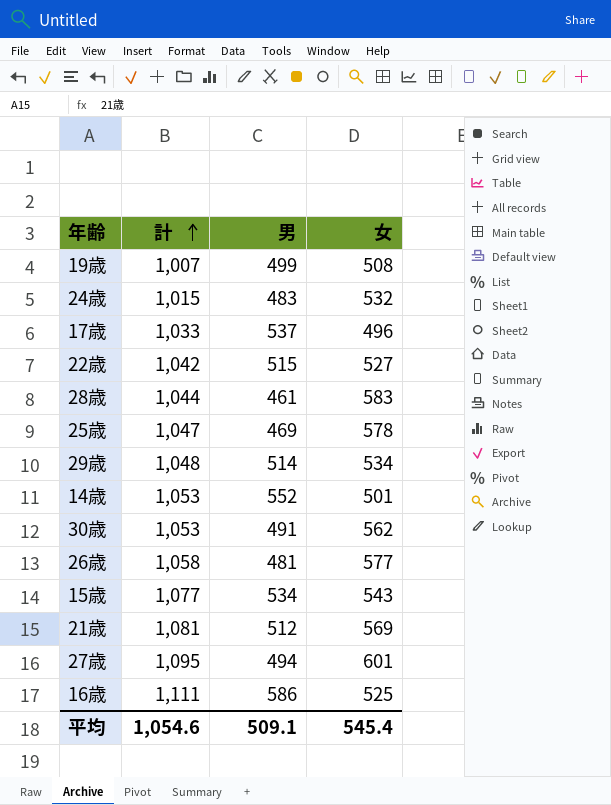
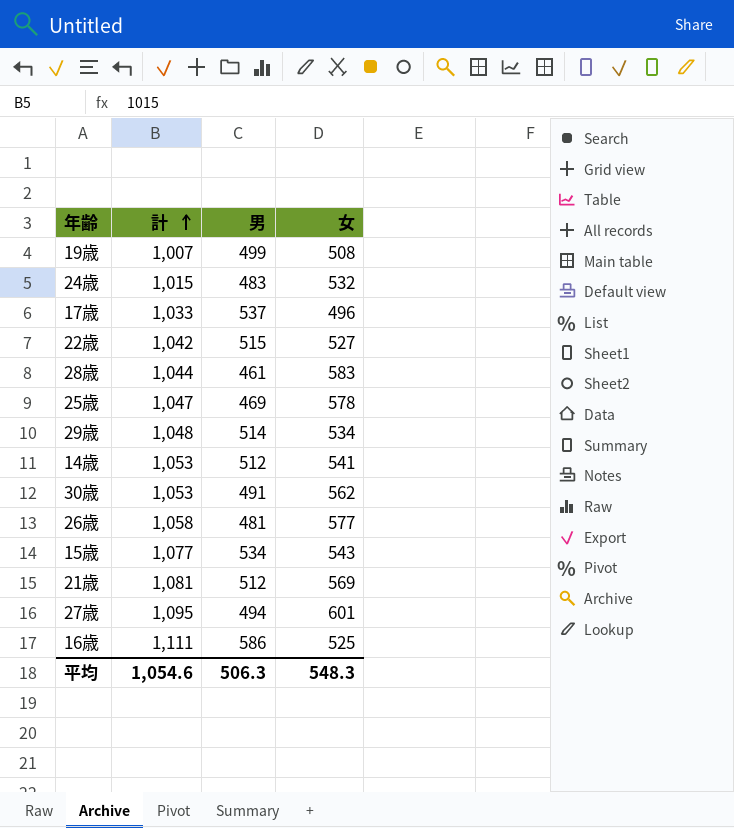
14歳 | 男: 552 -> 512
14歳 | 女: 501 -> 541
平均 | 男: 509.1 -> 506.3
平均 | 女: 545.4 -> 548.3

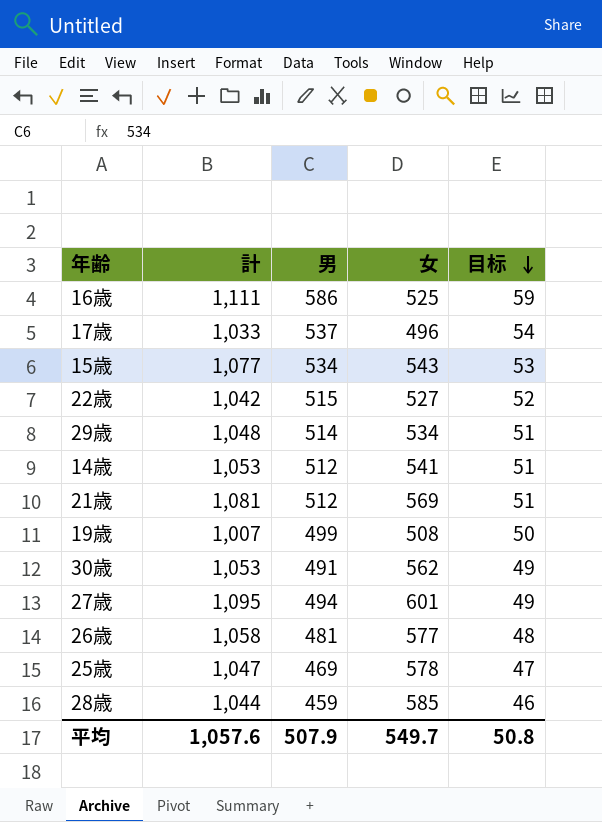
row order: 計 ascending -> 目标 descending
column 目标 | formula: none -> [男] * 0.1
row 24歳: 1,015 | 483 | 532 -> none
28歳 | 男: 461 -> 459
28歳 | 女: 583 -> 585
平均 | 計: 1,054.6 -> 1,057.6
平均 | 男: 506.3 -> 507.9
平均 | 女: 548.3 -> 549.7

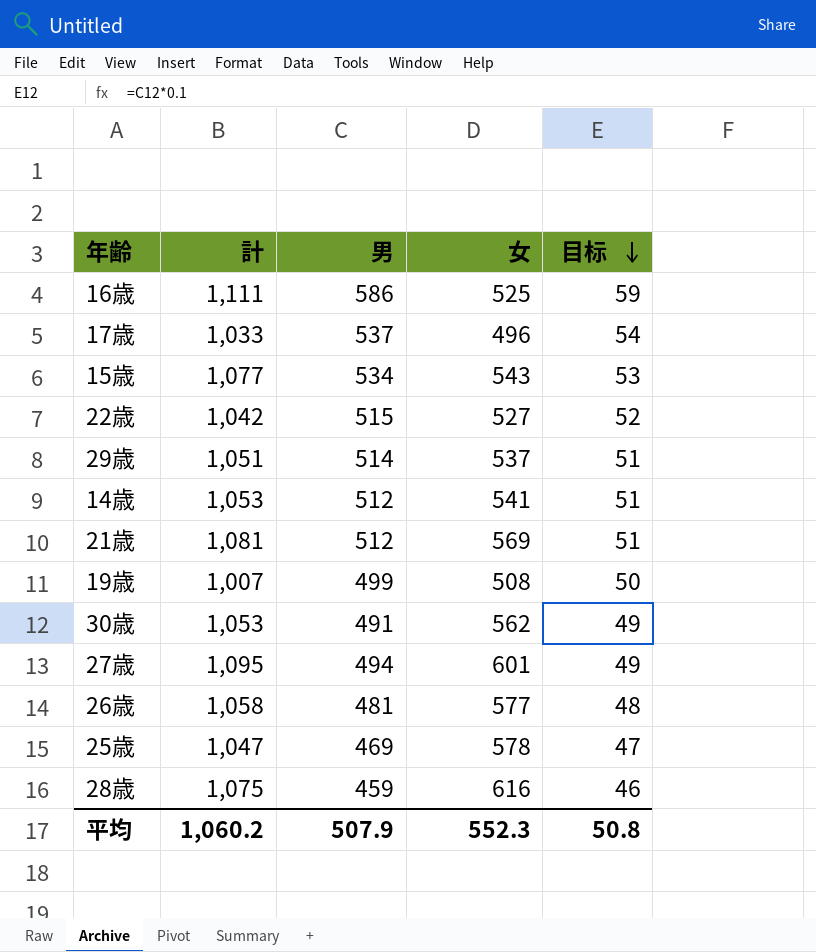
29歳 | 計: 1,048 -> 1,051
29歳 | 女: 534 -> 537
28歳 | 計: 1,044 -> 1,075
28歳 | 女: 585 -> 616
平均 | 計: 1,057.6 -> 1,060.2
平均 | 女: 549.7 -> 552.3

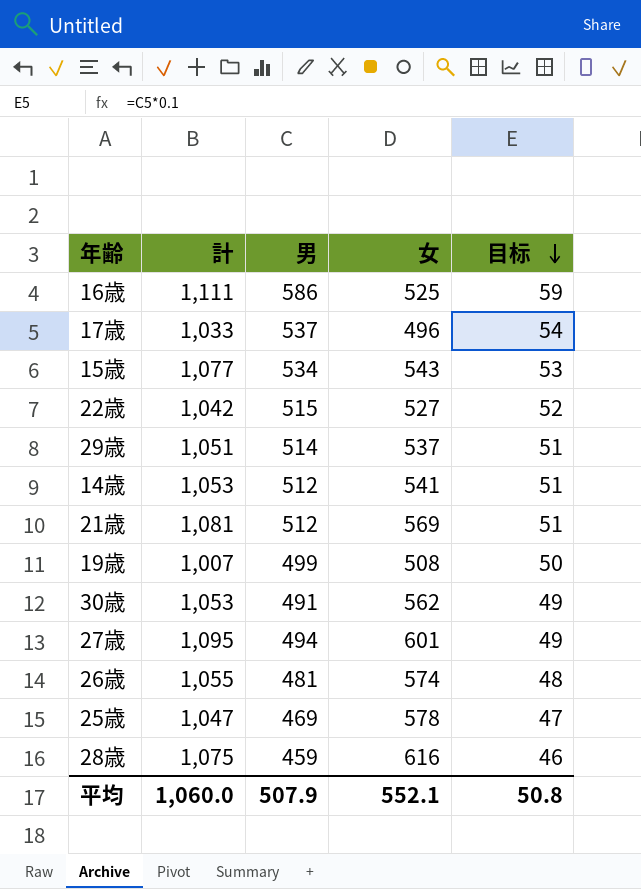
26歳 | 計: 1,058 -> 1,055
26歳 | 女: 577 -> 574
平均 | 計: 1,060.2 -> 1,060.0
平均 | 女: 552.3 -> 552.1

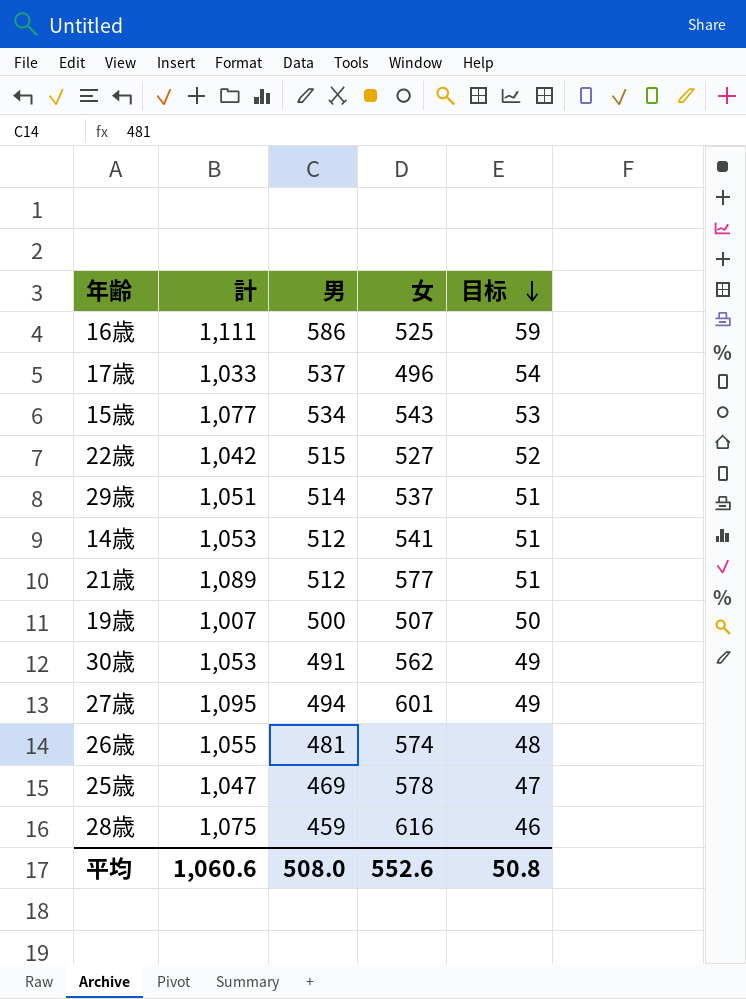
21歳 | 計: 1,081 -> 1,089
21歳 | 女: 569 -> 577
19歳 | 男: 499 -> 500
19歳 | 女: 508 -> 507
平均 | 計: 1,060.0 -> 1,060.6
平均 | 男: 507.9 -> 508.0
平均 | 女: 552.1 -> 552.6

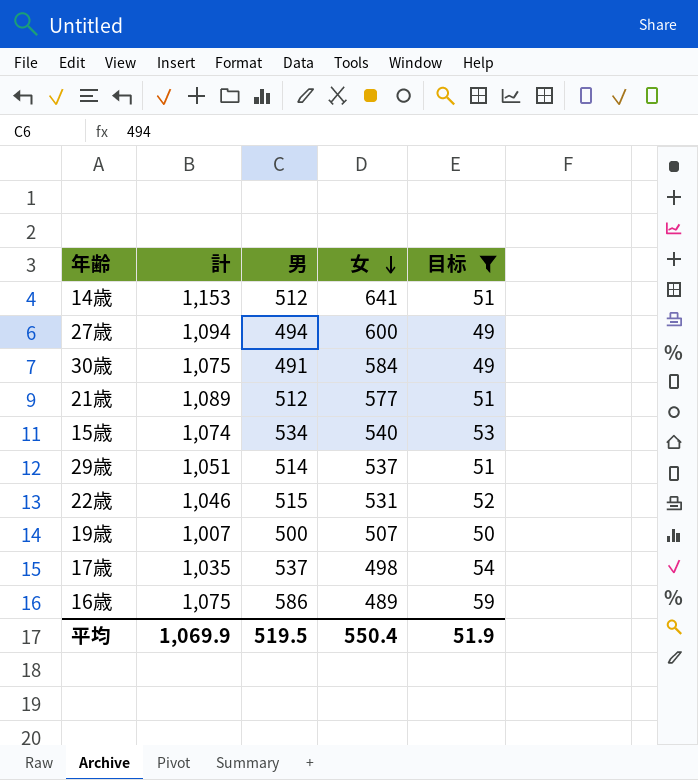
filter: none -> 目标 >= 49
row order: 目标 descending -> 女 descending
14歳 | 計: 1,053 -> 1,153
14歳 | 女: 541 -> 641
27歳 | 計: 1,095 -> 1,094
27歳 | 女: 601 -> 600
30歳 | 計: 1,053 -> 1,075
30歳 | 女: 562 -> 584
15歳 | 計: 1,077 -> 1,074
15歳 | 女: 543 -> 540
22歳 | 計: 1,042 -> 1,046
22歳 | 女: 527 -> 531
17歳 | 計: 1,033 -> 1,035
17歳 | 女: 496 -> 498
16歳 | 計: 1,111 -> 1,075
16歳 | 女: 525 -> 489
平均 | 計: 1,060.6 -> 1,069.9
平均 | 男: 508.0 -> 519.5
平均 | 女: 552.6 -> 550.4
平均 | 目标: 50.8 -> 51.9

